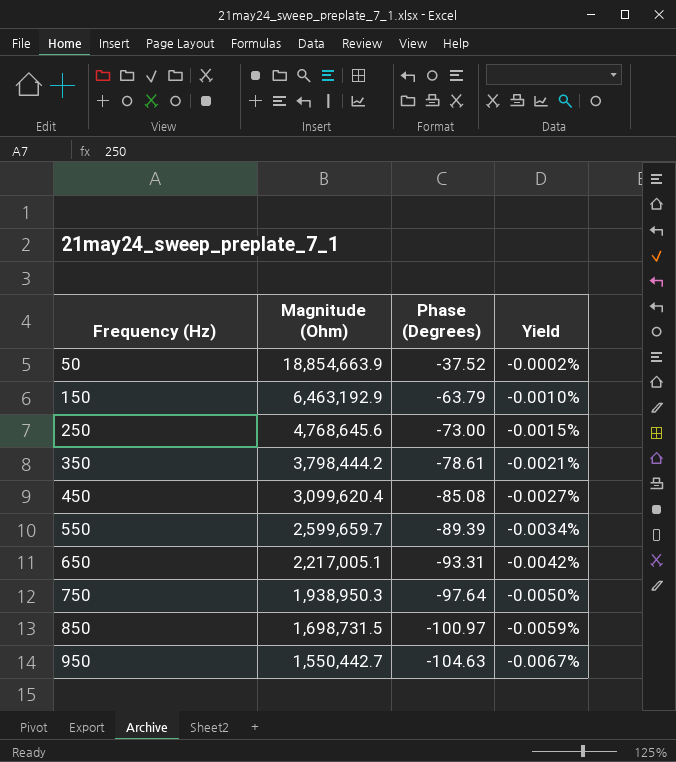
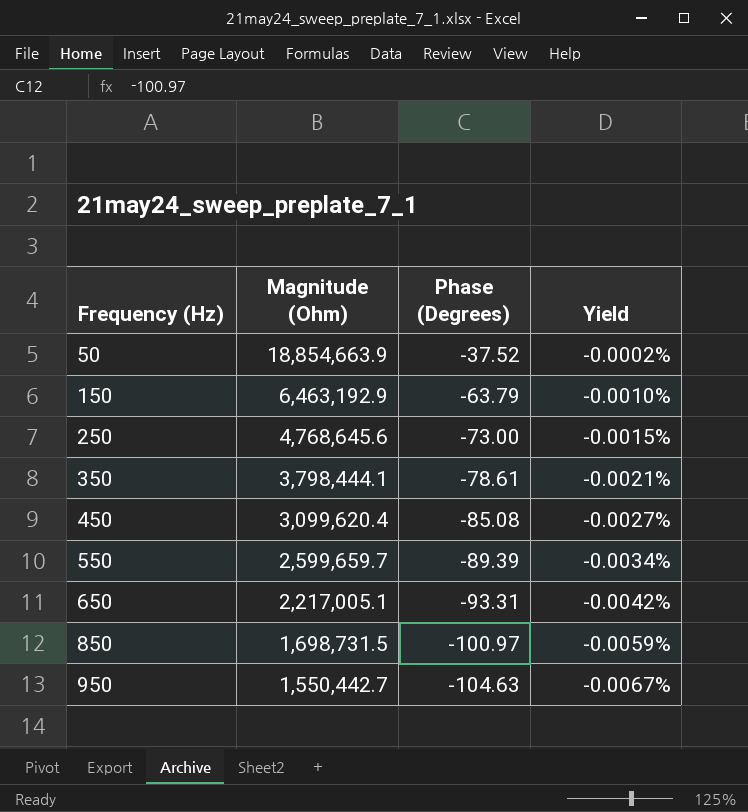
row 750: 1,938,950.3 | -97.64 | -0.0050% -> none
350 | Magnitude (Ohm): 3,798,444.2 -> 3,798,444.1

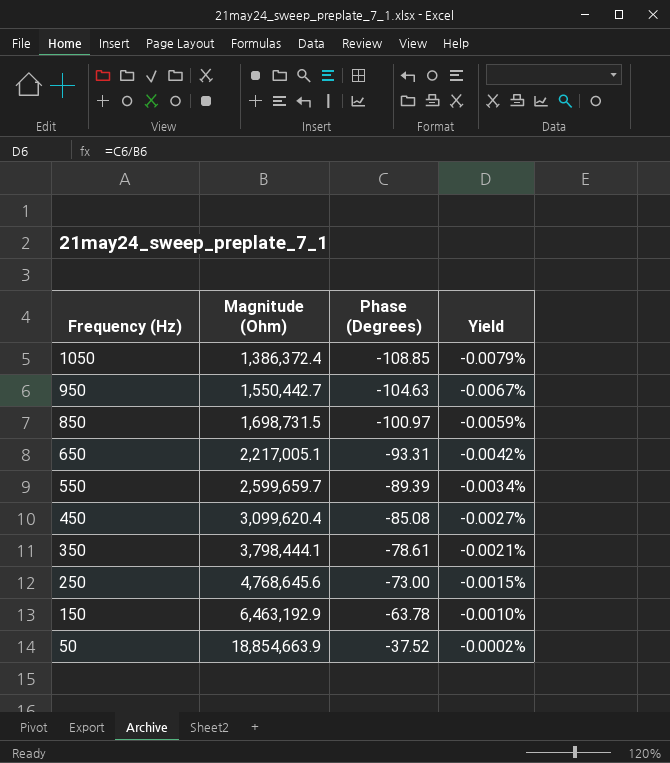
row order: Frequency (Hz) ascending -> Frequency (Hz) descending
row 1050: none -> 1,386,372.4 | -108.85 | -0.0079%
150 | Phase (Degrees): -63.79 -> -63.78

